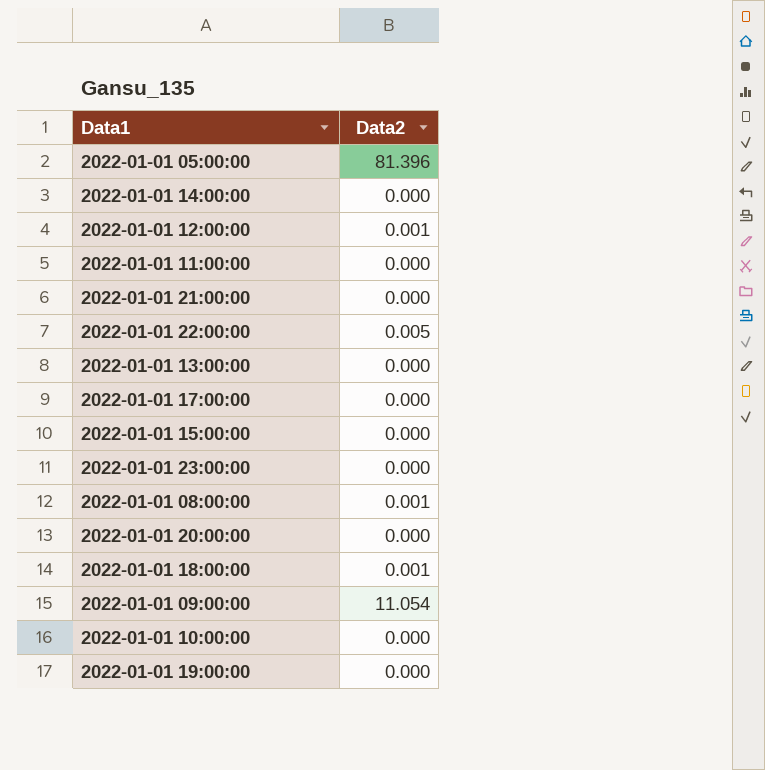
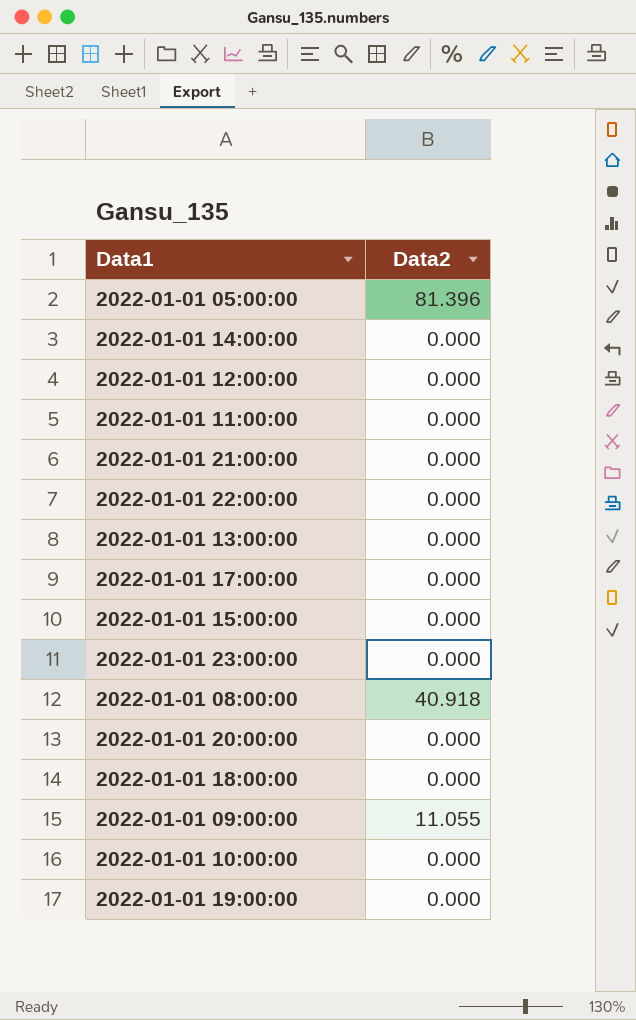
2022-01-01 12:00:00 | Data2: 0.001 -> 0.000
2022-01-01 22:00:00 | Data2: 0.005 -> 0.000
2022-01-01 08:00:00 | Data2: 0.001 -> 40.918
2022-01-01 18:00:00 | Data2: 0.001 -> 0.000
2022-01-01 09:00:00 | Data2: 11.054 -> 11.055

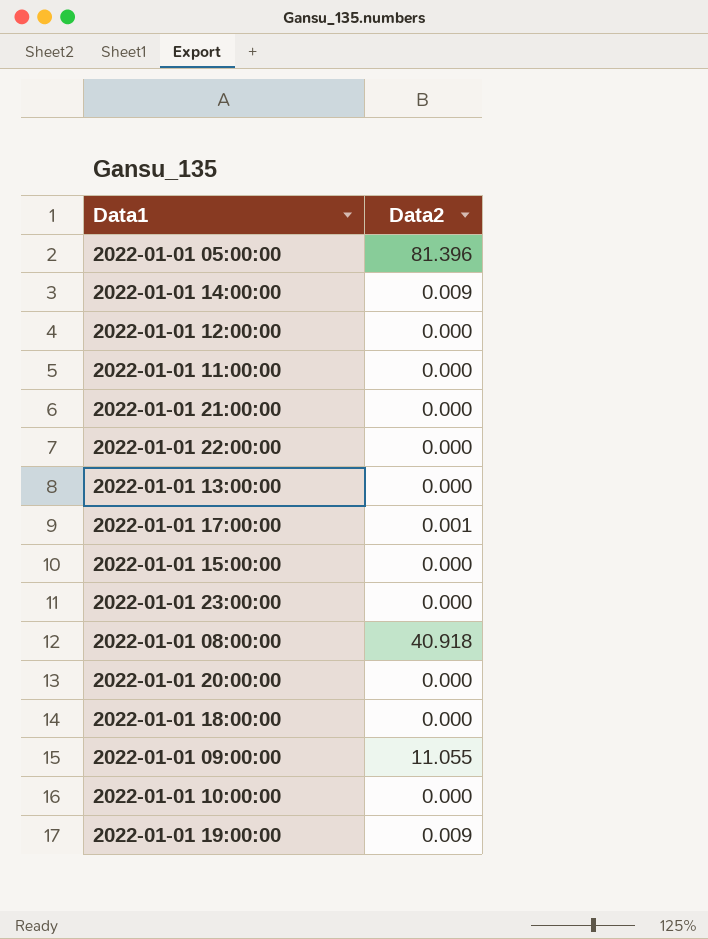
2022-01-01 14:00:00 | Data2: 0.000 -> 0.009
2022-01-01 17:00:00 | Data2: 0.000 -> 0.001
2022-01-01 19:00:00 | Data2: 0.000 -> 0.009

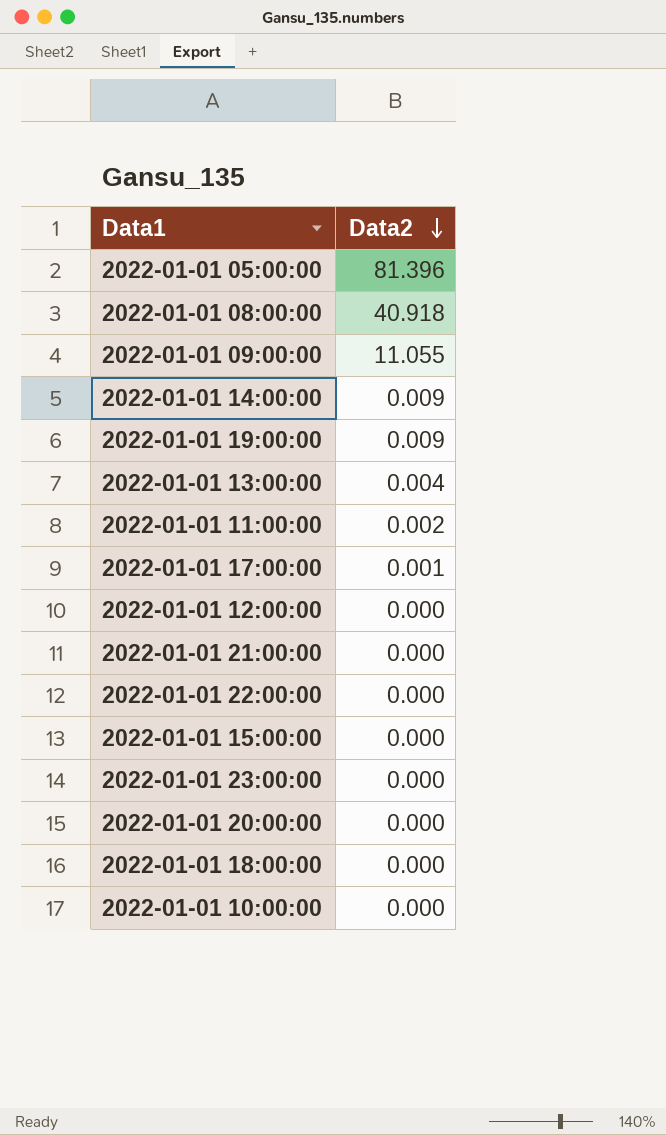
row order: none -> Data2 descending
2022-01-01 13:00:00 | Data2: 0.000 -> 0.004
2022-01-01 11:00:00 | Data2: 0.000 -> 0.002

